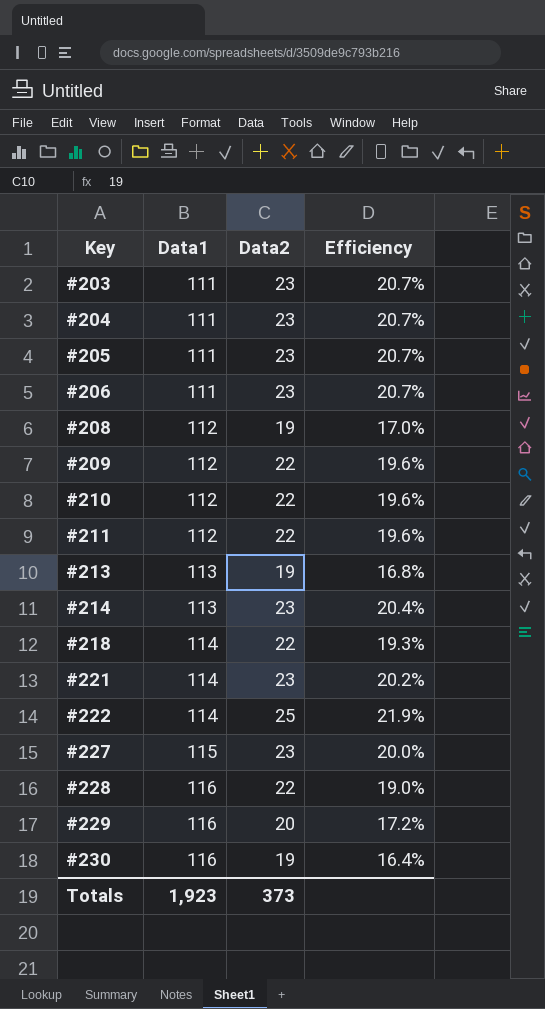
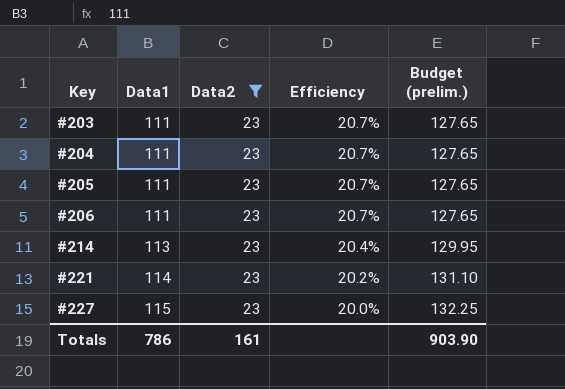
filter: none -> Data2 = 23
column Budget (prelim.) | formula: none -> [Data1] * 1.15
Totals | Data1: 1,923 -> 786
Totals | Data2: 373 -> 161

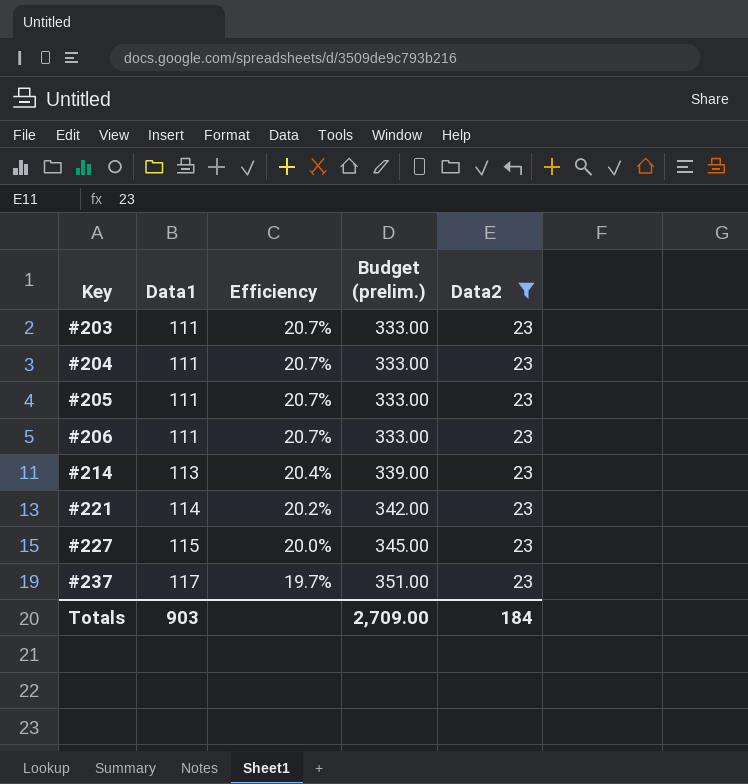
column Budget (prelim.) | formula: [Data1] * 1.15 -> [Data1] * 3
column Data2 | position: 3 -> 5
row #237: none -> 117 | 19.7% | 351.00 | 23
Totals | Data1: 786 -> 903
Totals | Budget (prelim.): 903.90 -> 2,709.00
Totals | Data2: 161 -> 184

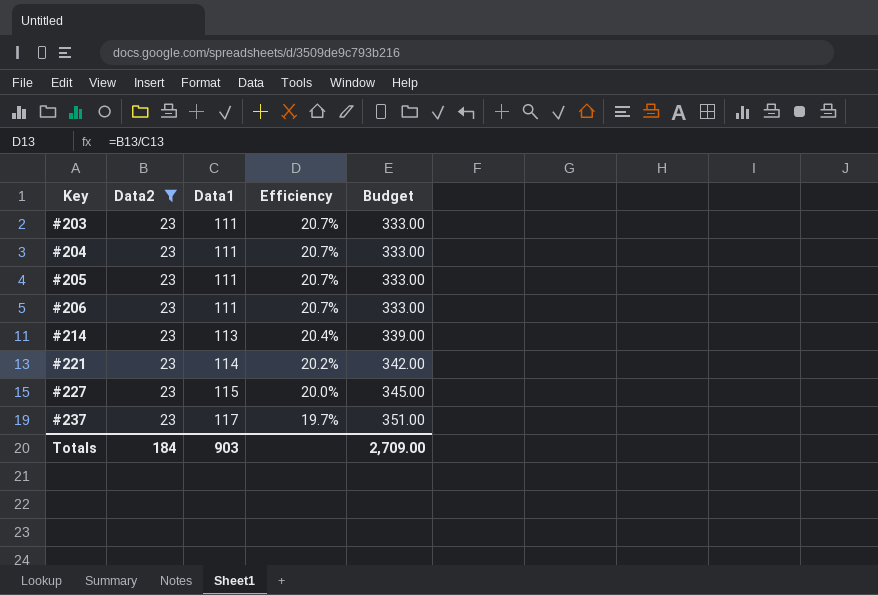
column Data2 | position: 5 -> 2
column name: Budget (prelim.) -> Budget

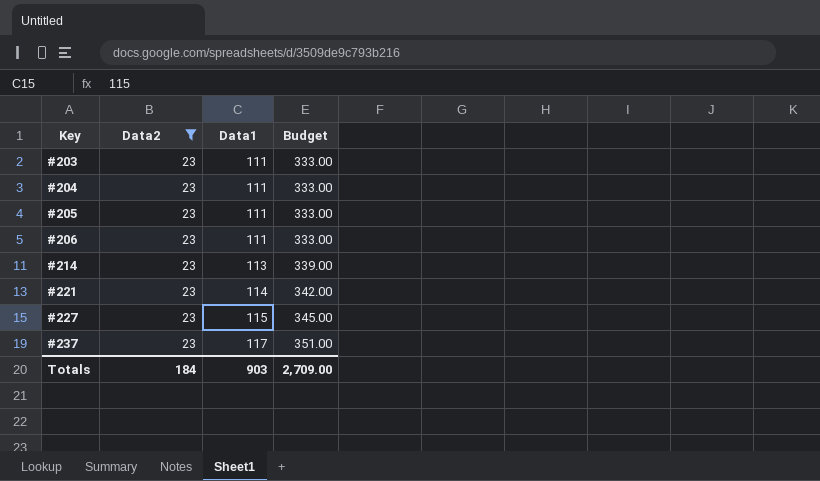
column Efficiency | formula: [Data2] / [Data1] -> none

